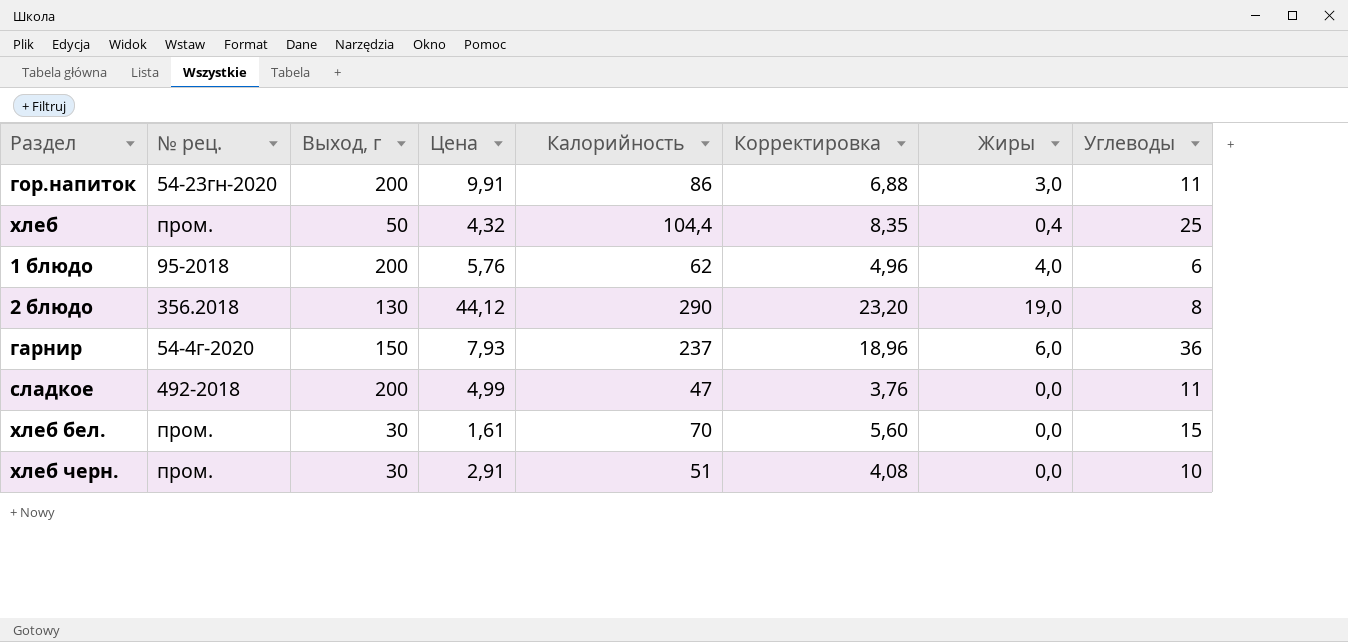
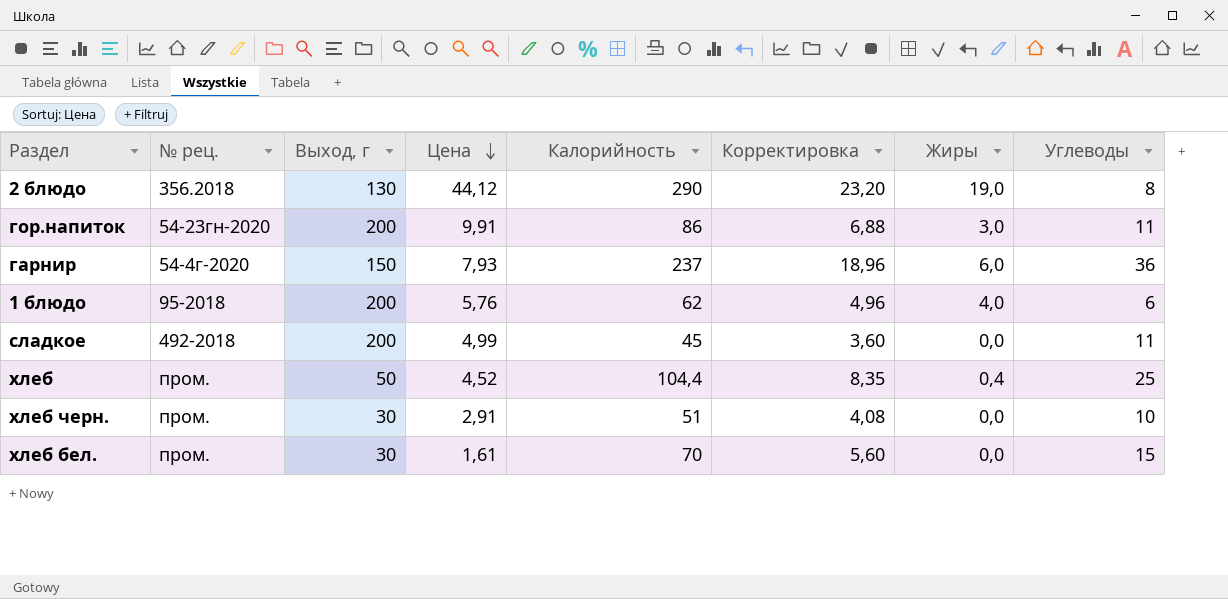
row order: none -> Цена descending
сладкое | Калорийность: 47 -> 45
сладкое | Корректировка: 3,76 -> 3,60
хлеб | Цена: 4,32 -> 4,52

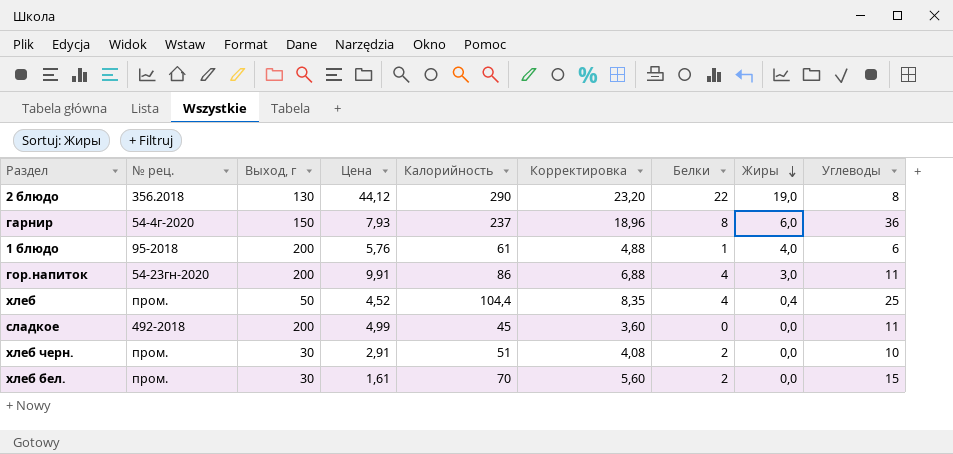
row order: Цена descending -> Жиры descending
column Белки | position: none -> 7
1 блюдо | Калорийность: 62 -> 61
1 блюдо | Корректировка: 4,96 -> 4,88

